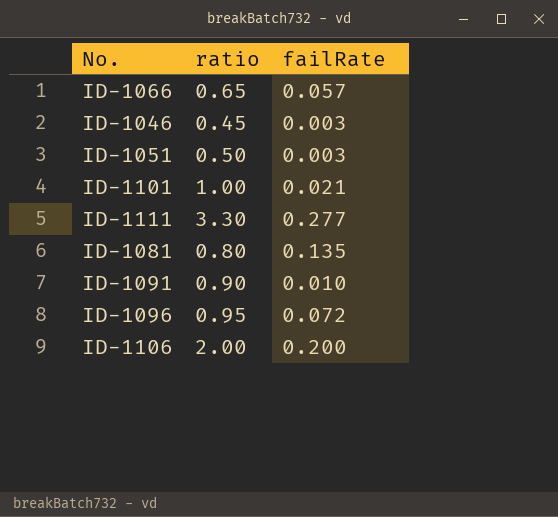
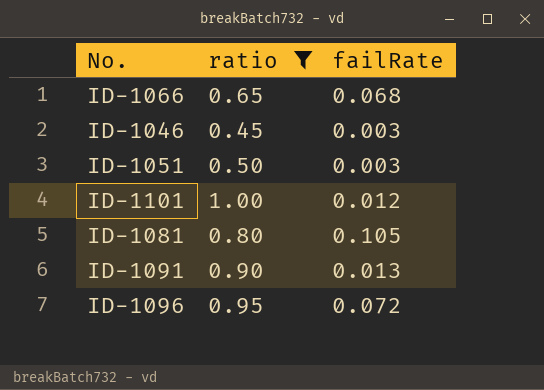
filter: none -> ratio <= 1.00
ID-1066 | failRate: 0.057 -> 0.068
ID-1101 | failRate: 0.021 -> 0.012
ID-1081 | failRate: 0.135 -> 0.105
ID-1091 | failRate: 0.010 -> 0.013

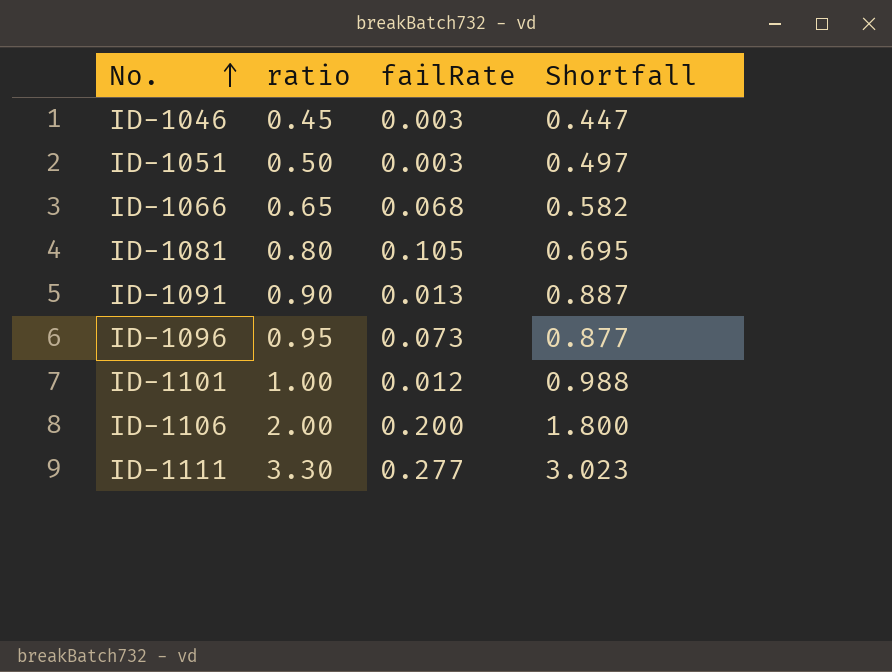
filter: ratio <= 1.00 -> none
row order: none -> No. ascending
column Shortfall | formula: none -> [ratio] - [failRate]
ID-1096 | failRate: 0.072 -> 0.073

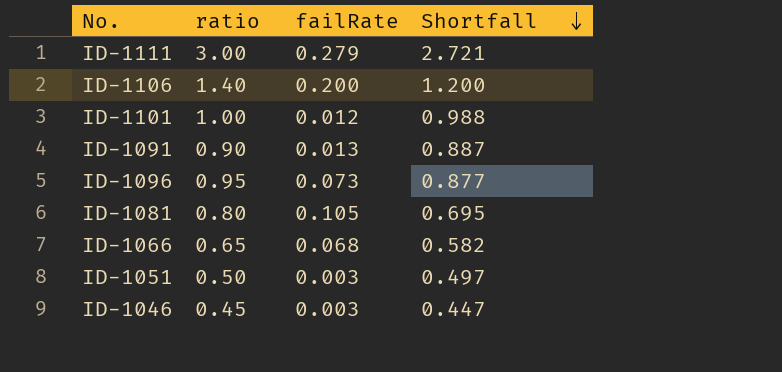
row order: No. ascending -> Shortfall descending
ID-1111 | ratio: 3.30 -> 3.00
ID-1111 | failRate: 0.277 -> 0.279
ID-1111 | Shortfall: 3.023 -> 2.721
ID-1106 | ratio: 2.00 -> 1.40
ID-1106 | Shortfall: 1.800 -> 1.200

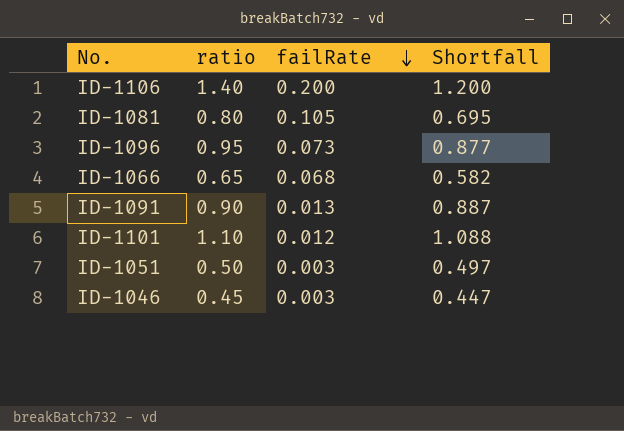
row order: Shortfall descending -> failRate descending
row ID-1111: 3.00 | 0.279 | 2.721 -> none
ID-1101 | ratio: 1.00 -> 1.10
ID-1101 | Shortfall: 0.988 -> 1.088

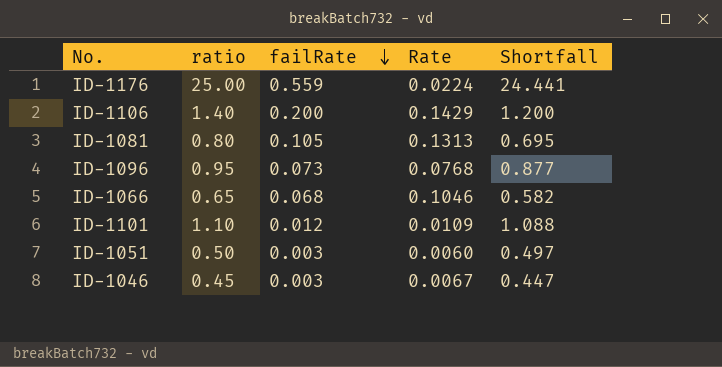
column Rate | formula: none -> [failRate] / [ratio]
row ID-1091: 0.90 | 0.013 | 0.887 -> none
row ID-1176: none -> 25.00 | 0.559 | 0.0224 | 24.441

